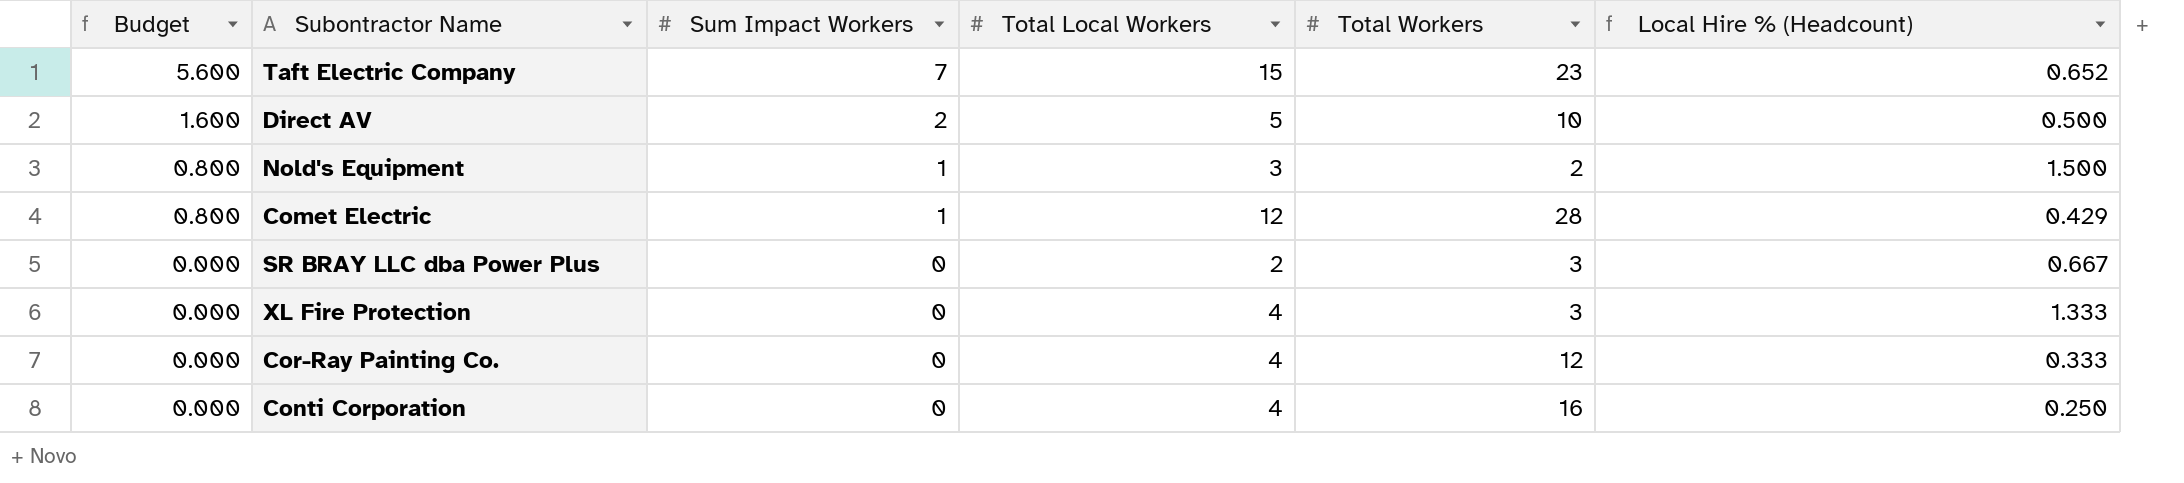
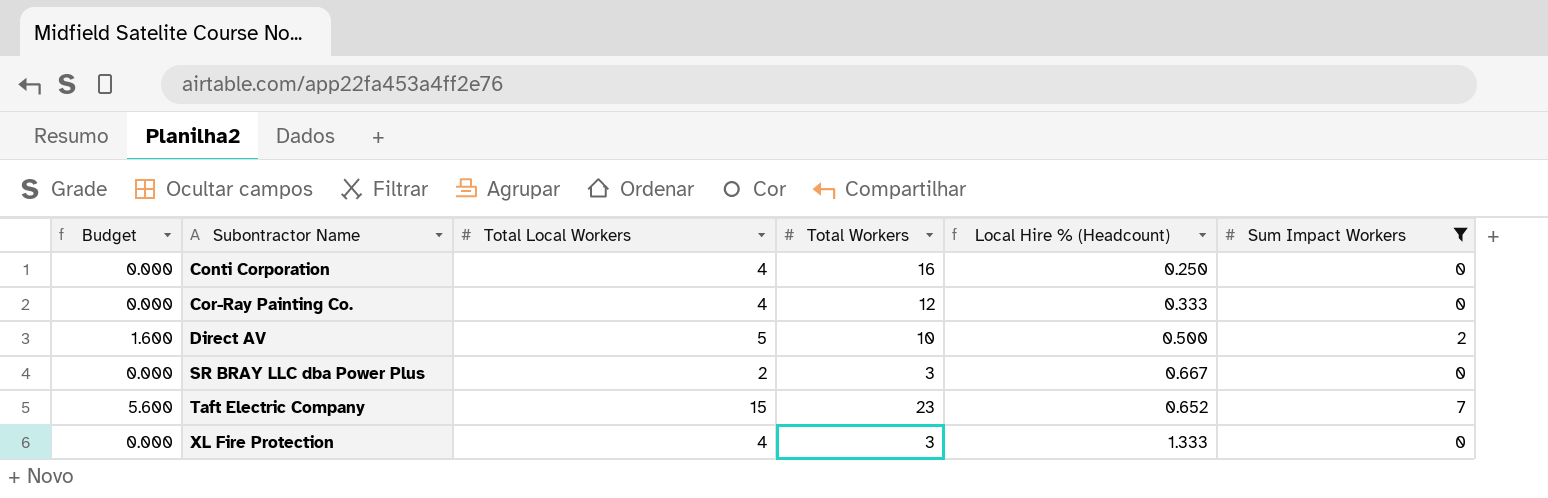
filter: none -> Sum Impact Workers != 1
row order: Budget descending -> Subontractor Name ascending
column Sum Impact Workers | position: 3 -> 6

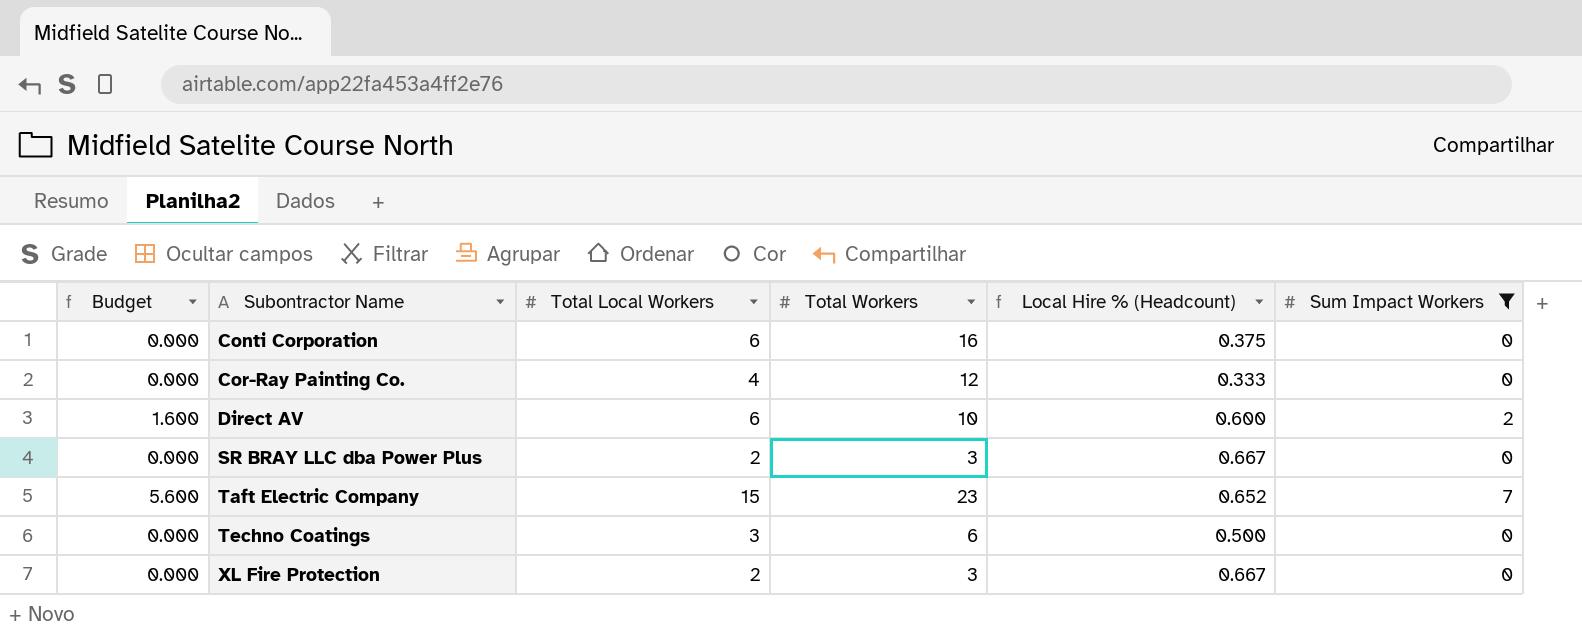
Conti Corporation | Total Local Workers: 4 -> 6
Conti Corporation | Local Hire % (Headcount): 0.250 -> 0.375
Direct AV | Total Local Workers: 5 -> 6
Direct AV | Local Hire % (Headcount): 0.500 -> 0.600
row Techno Coatings: none -> 0.000 | 3 | 6 | 0.500 | 0
XL Fire Protection | Total Local Workers: 4 -> 2
XL Fire Protection | Local Hire % (Headcount): 1.333 -> 0.667

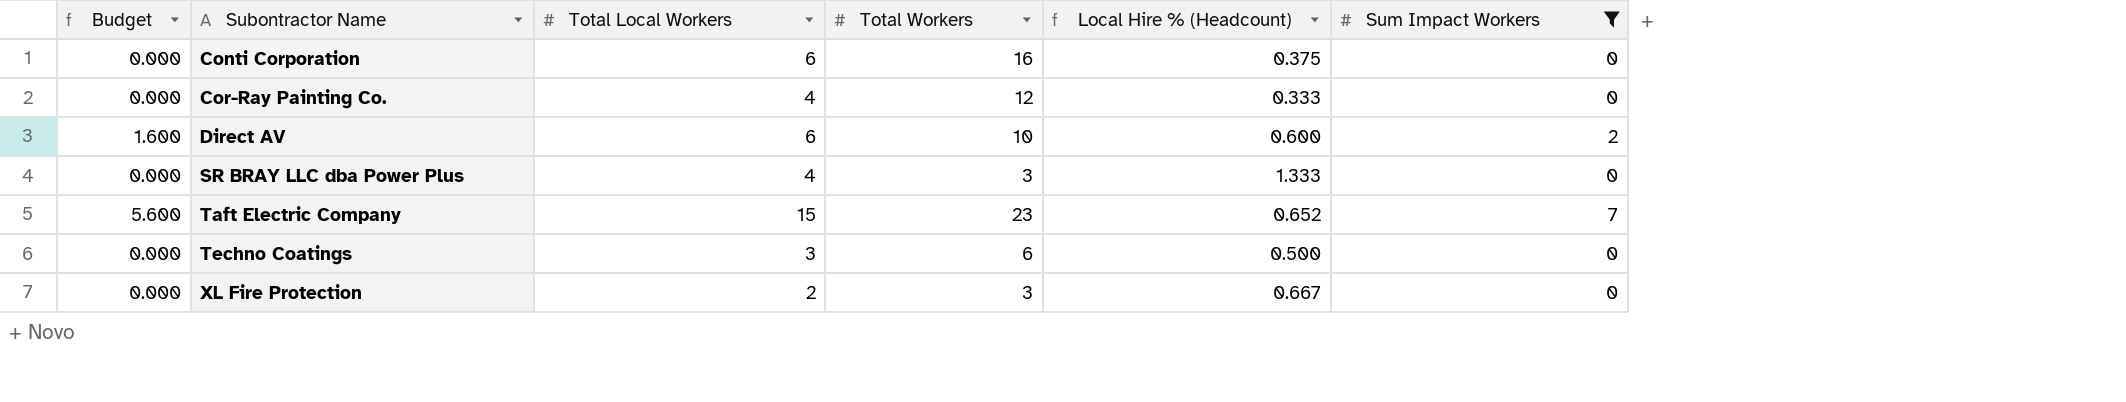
SR BRAY LLC dba Power Plus | Total Local Workers: 2 -> 4
SR BRAY LLC dba Power Plus | Local Hire % (Headcount): 0.667 -> 1.333

